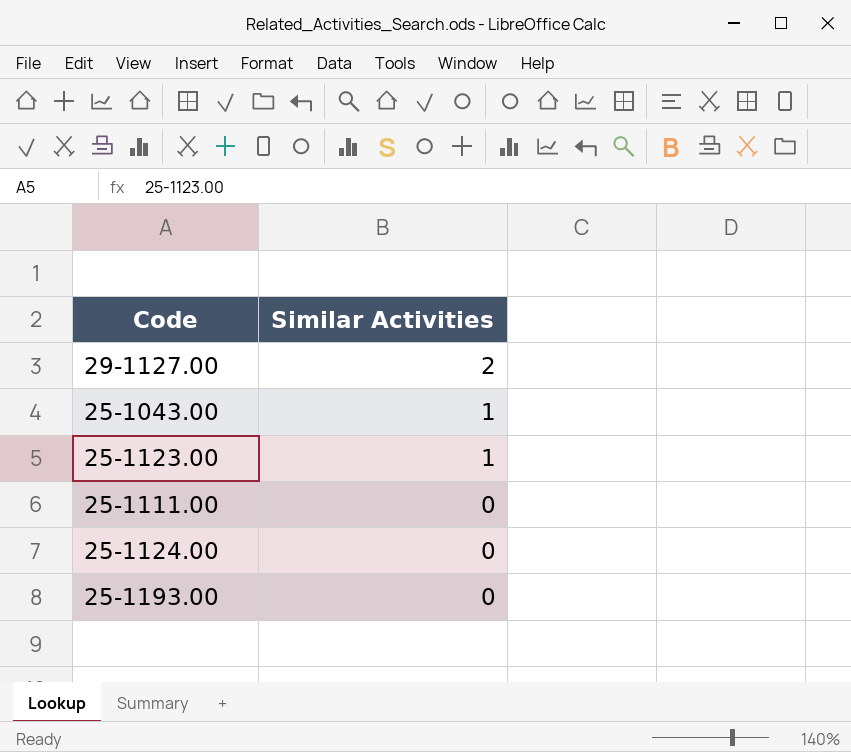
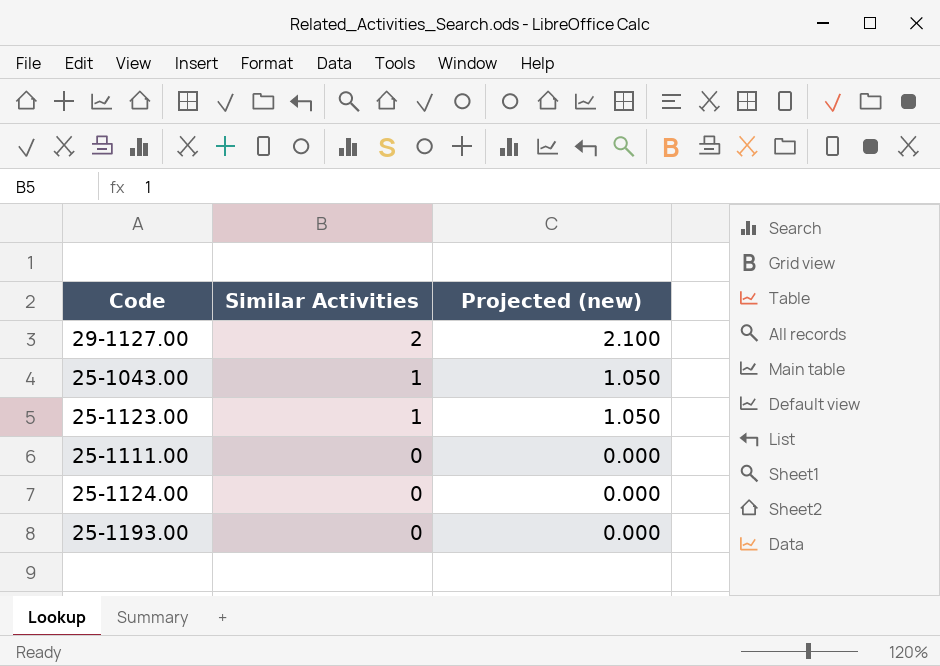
column Projected (new) | formula: none -> [Similar Activities] * 1.05

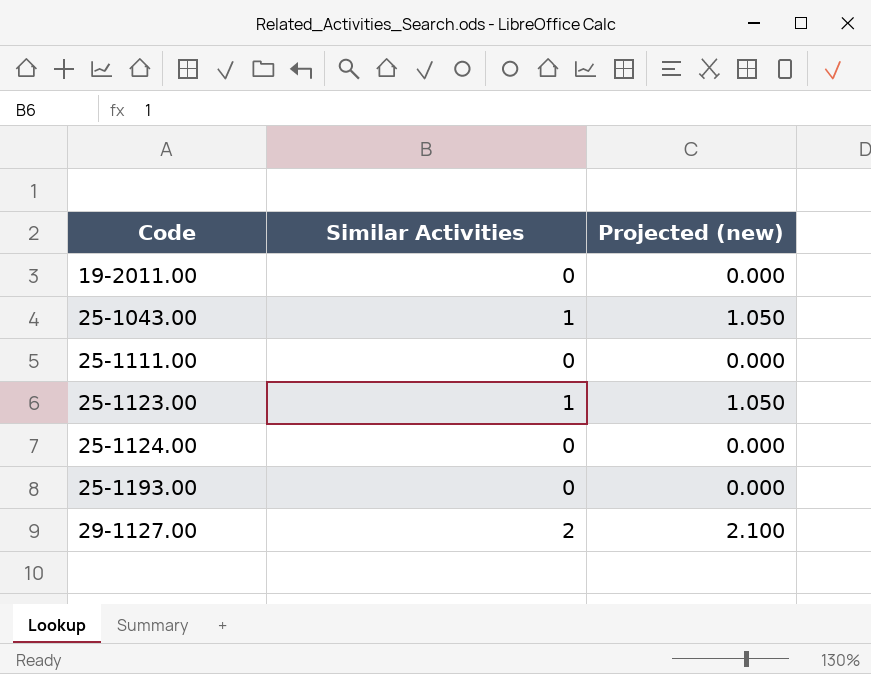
row order: Similar Activities descending -> Code ascending
row 19-2011.00: none -> 0 | 0.000

